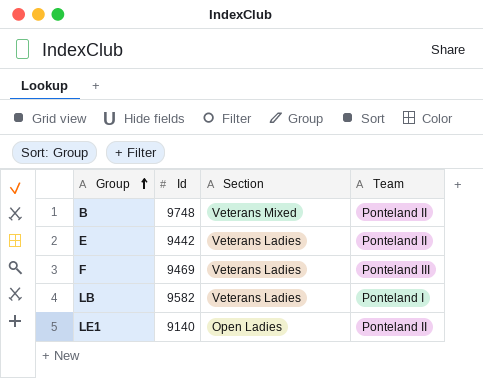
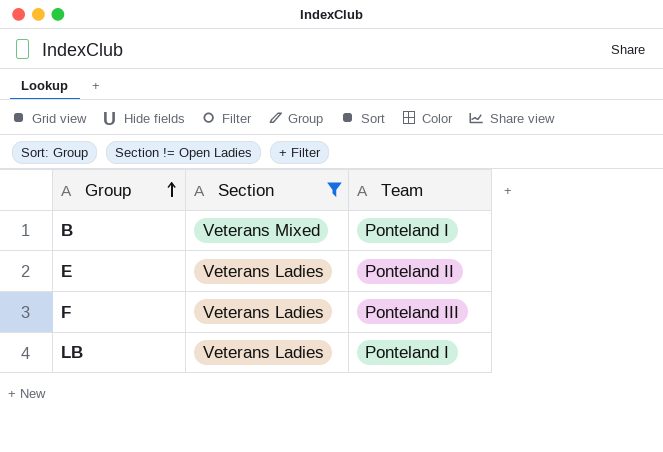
filter: none -> Section != Open Ladies
column Id | position: 2 -> none
B | Team: Ponteland II -> Ponteland I

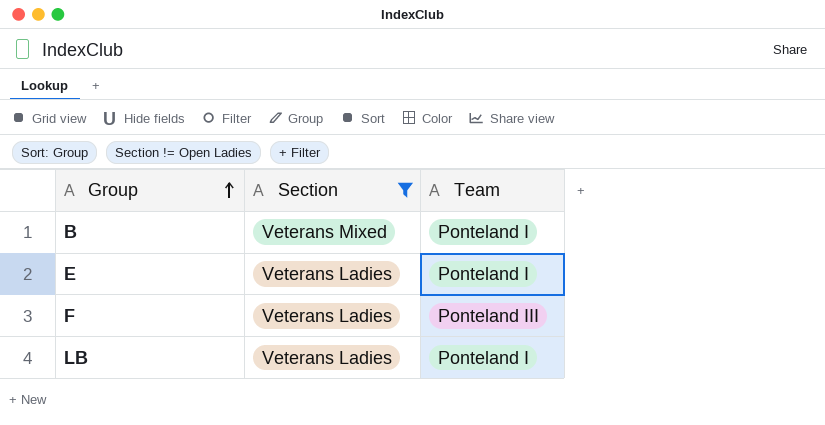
E | Team: Ponteland II -> Ponteland I

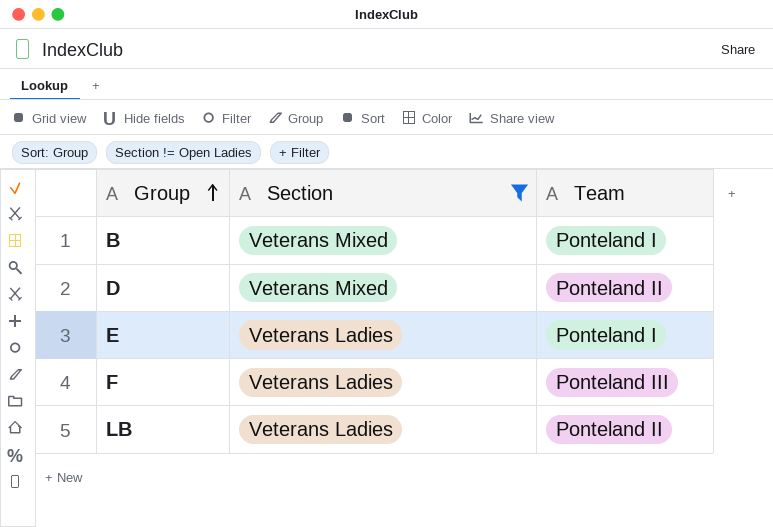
row D: none -> Veterans Mixed | Ponteland II
LB | Team: Ponteland I -> Ponteland II

